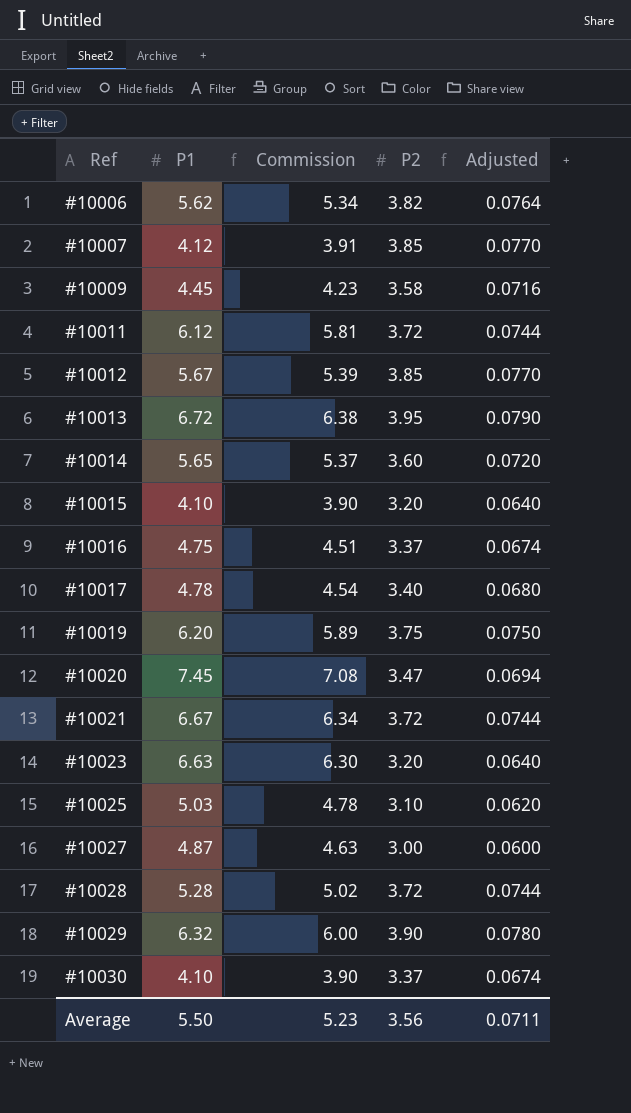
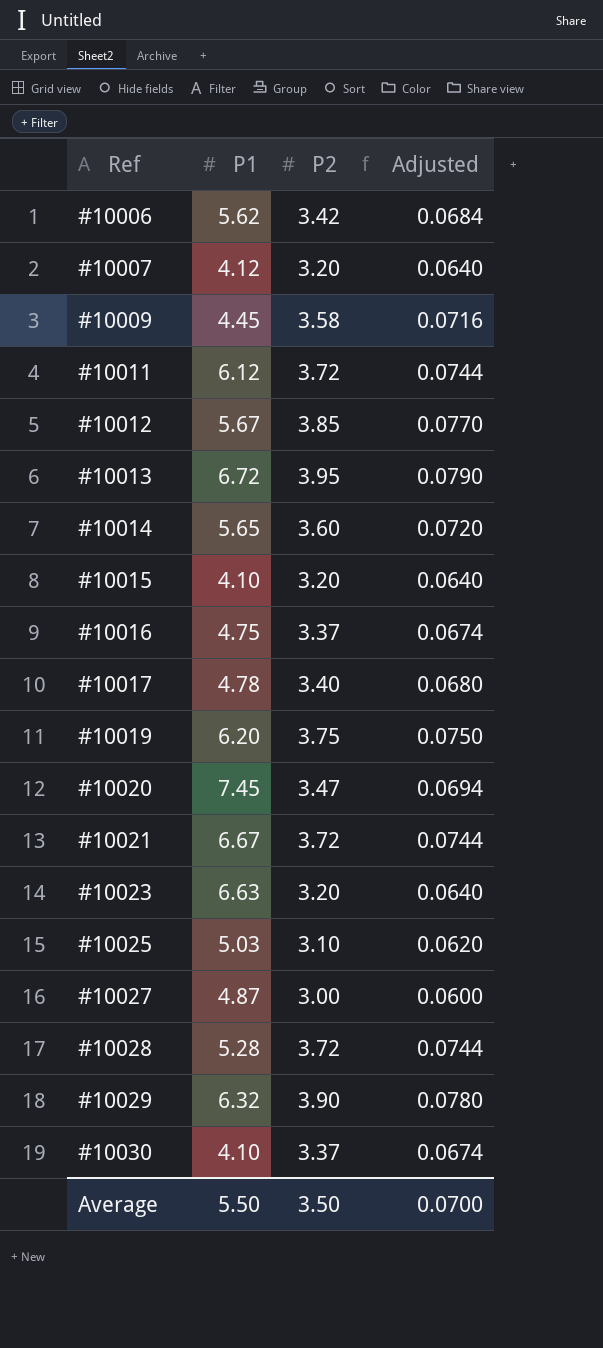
column Commission | formula: [P1] * 0.95 -> none
#10006 | P2: 3.82 -> 3.42
#10006 | Adjusted: 0.0764 -> 0.0684
#10007 | P2: 3.85 -> 3.20
#10007 | Adjusted: 0.0770 -> 0.0640
Average | P2: 3.56 -> 3.50
Average | Adjusted: 0.0711 -> 0.0700

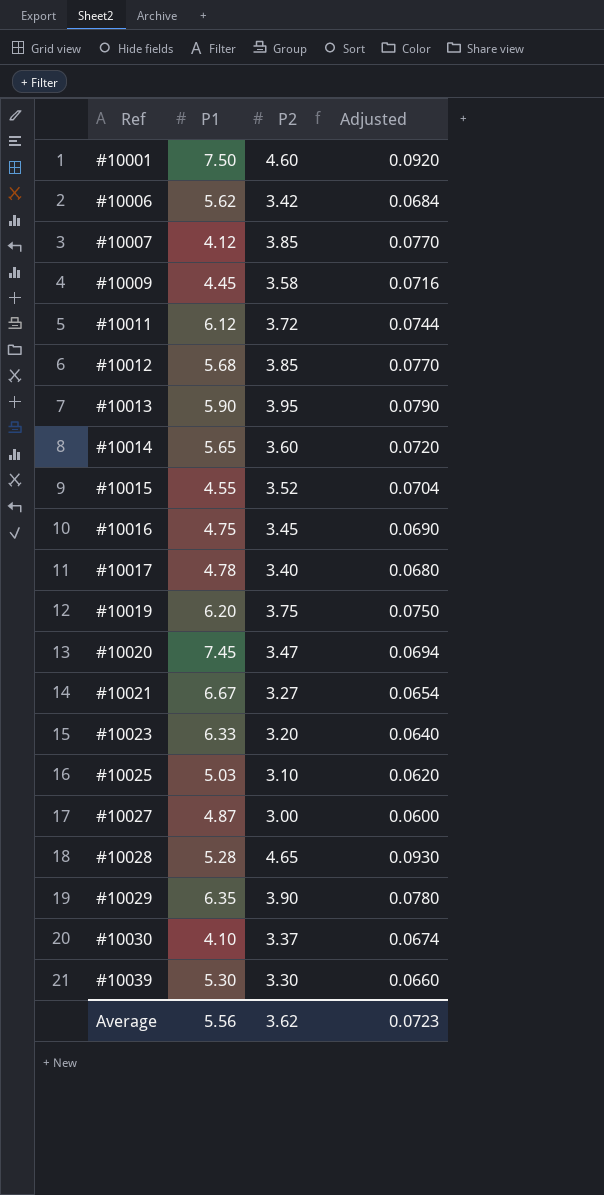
row #10001: none -> 7.50 | 4.60 | 0.0920
#10007 | P2: 3.20 -> 3.85
#10007 | Adjusted: 0.0640 -> 0.0770
#10012 | P1: 5.67 -> 5.68
#10013 | P1: 6.72 -> 5.90
#10015 | P1: 4.10 -> 4.55
#10015 | P2: 3.20 -> 3.52
#10015 | Adjusted: 0.0640 -> 0.0704
#10016 | P2: 3.37 -> 3.45
#10016 | Adjusted: 0.0674 -> 0.0690
#10021 | P2: 3.72 -> 3.27
#10021 | Adjusted: 0.0744 -> 0.0654
#10023 | P1: 6.63 -> 6.33
#10028 | P2: 3.72 -> 4.65
#10028 | Adjusted: 0.0744 -> 0.0930
#10029 | P1: 6.32 -> 6.35
row #10039: none -> 5.30 | 3.30 | 0.0660
Average | P1: 5.50 -> 5.56
Average | P2: 3.50 -> 3.62
Average | Adjusted: 0.0700 -> 0.0723

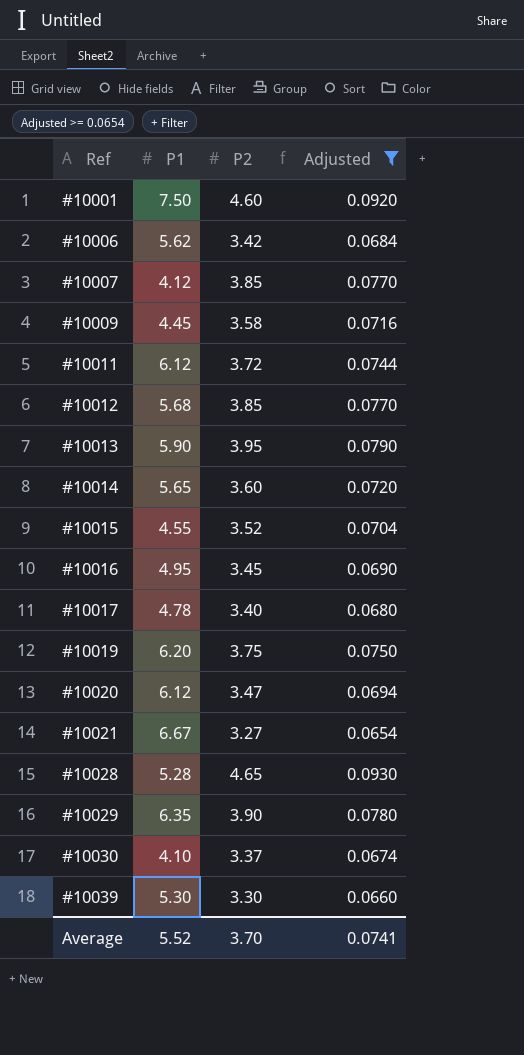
filter: none -> Adjusted >= 0.0654
#10016 | P1: 4.75 -> 4.95
#10020 | P1: 7.45 -> 6.12
Average | P1: 5.56 -> 5.52
Average | P2: 3.62 -> 3.70
Average | Adjusted: 0.0723 -> 0.0741

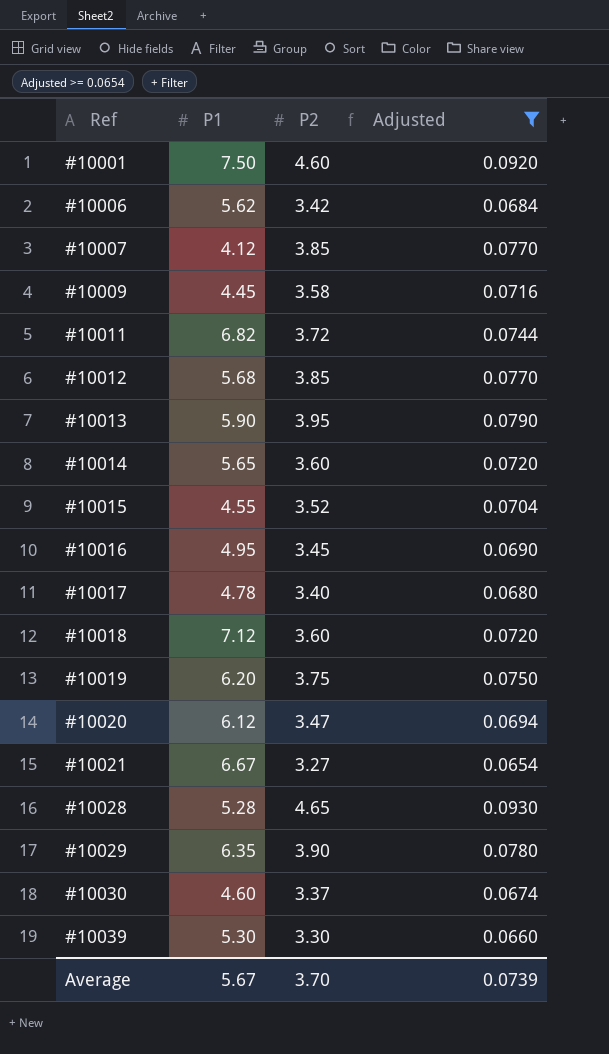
#10011 | P1: 6.12 -> 6.82
row #10018: none -> 7.12 | 3.60 | 0.0720
#10030 | P1: 4.10 -> 4.60
Average | P1: 5.52 -> 5.67
Average | Adjusted: 0.0741 -> 0.0739

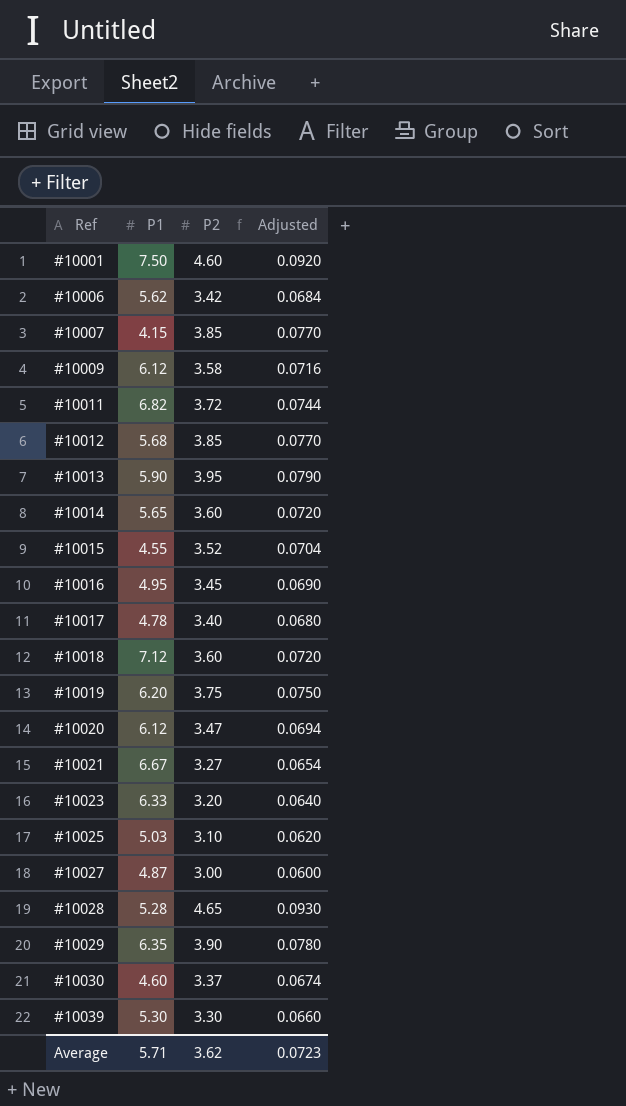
filter: Adjusted >= 0.0654 -> none
#10007 | P1: 4.12 -> 4.15
#10009 | P1: 4.45 -> 6.12
Average | P1: 5.67 -> 5.71
Average | P2: 3.70 -> 3.62
Average | Adjusted: 0.0739 -> 0.0723

